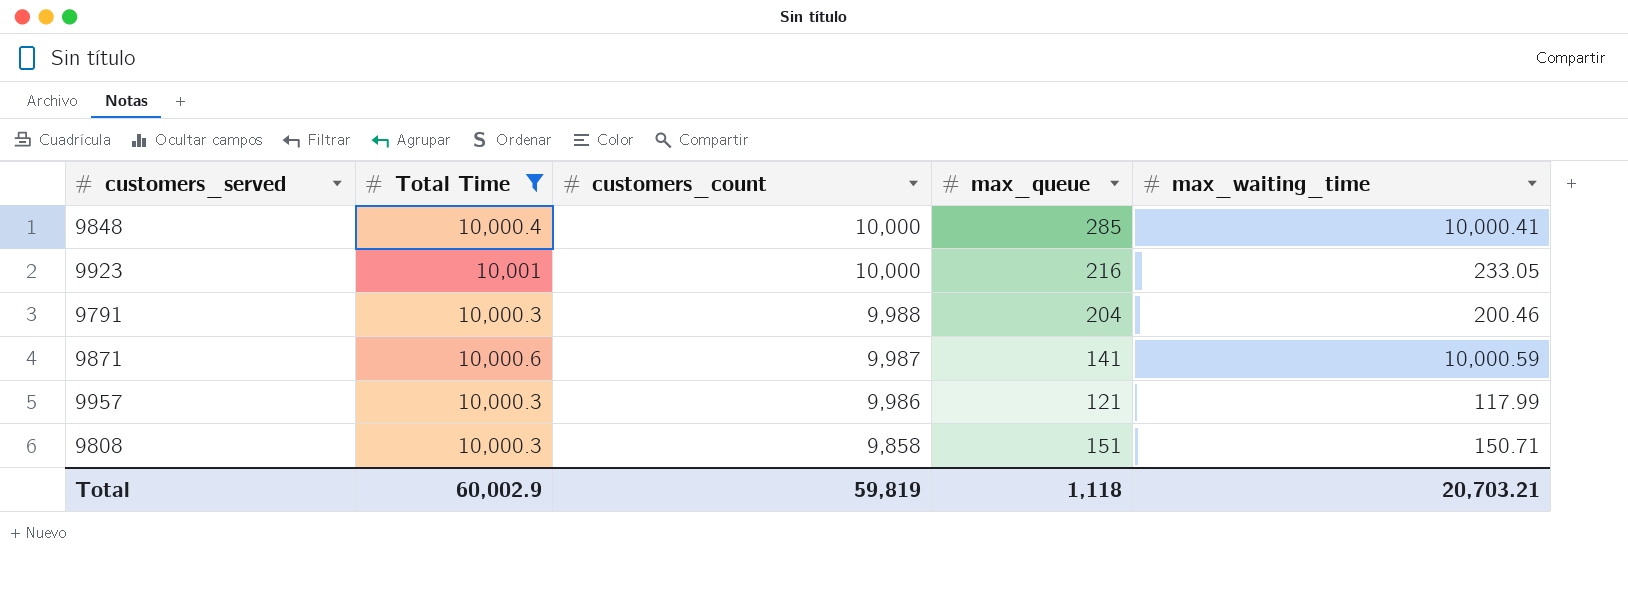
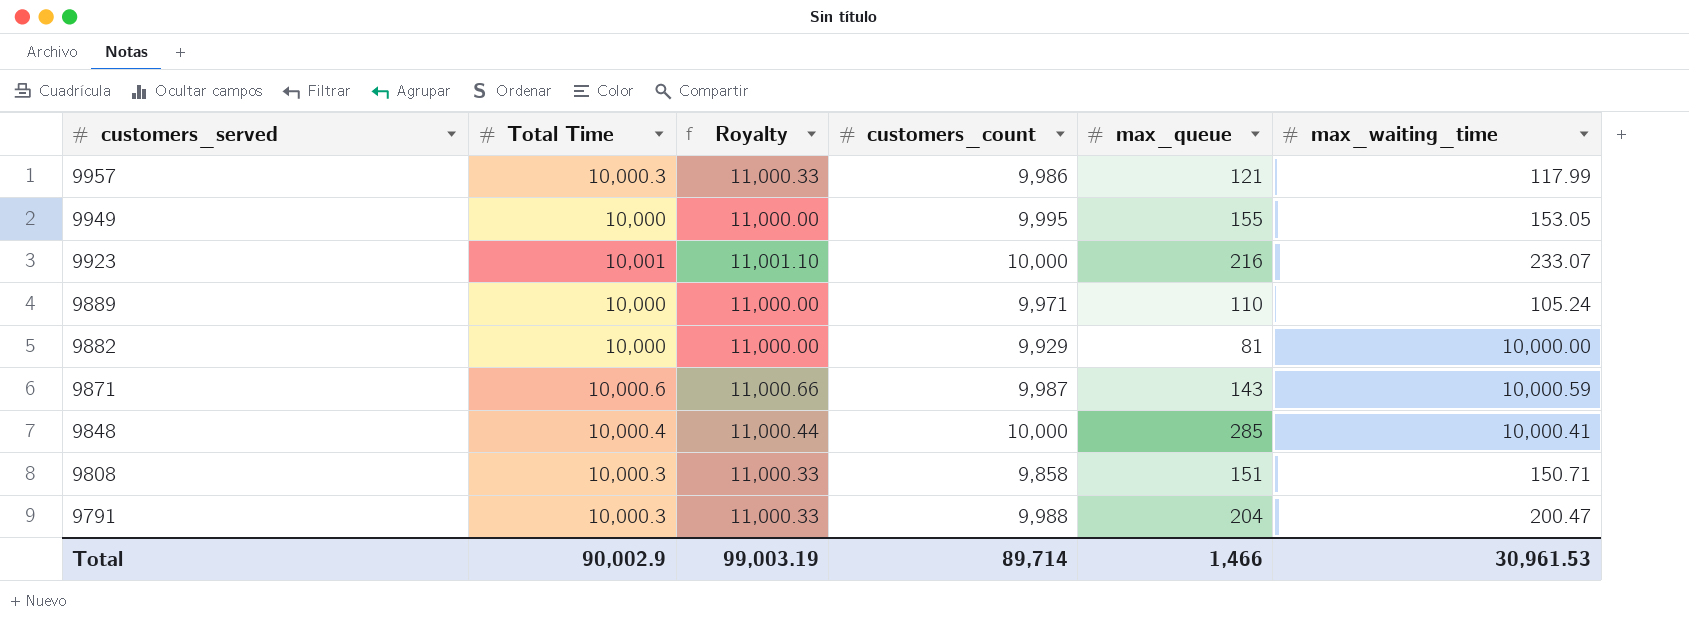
filter: Total Time != 10,000 -> none
row order: customers_count descending -> customers_served descending
column Royalty | formula: none -> [Total Time] * 1.1
9923 | max_waiting_time: 233.05 -> 233.07
9871 | max_queue: 141 -> 143
9791 | max_waiting_time: 200.46 -> 200.47
Total | Total Time: 60,002.9 -> 90,002.9
Total | customers_count: 59,819 -> 89,714
Total | max_queue: 1,118 -> 1,466
Total | max_waiting_time: 20,703.21 -> 30,961.53

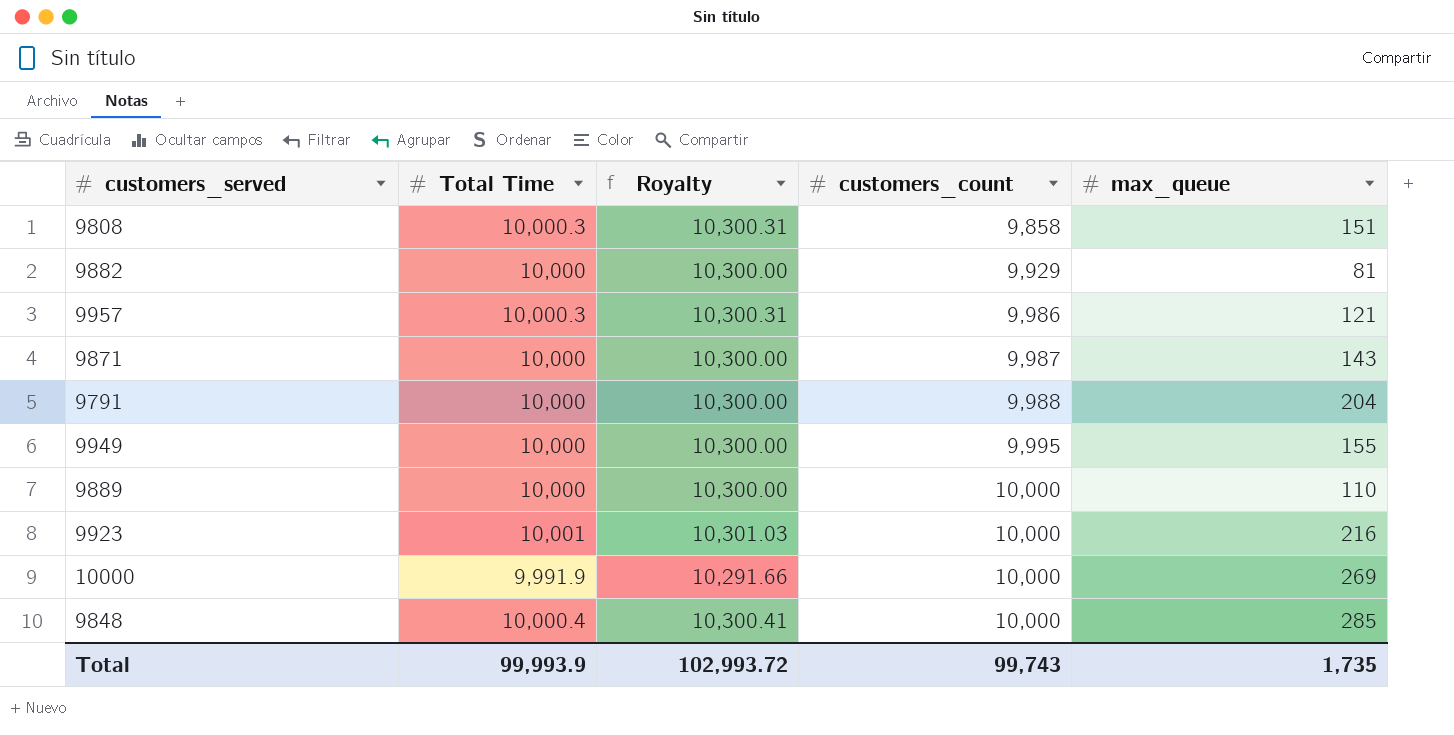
row order: customers_served descending -> customers_count ascending
column max_waiting_time | position: 6 -> none
column Royalty | formula: [Total Time] * 1.1 -> [Total Time] * 1.03
9871 | Total Time: 10,000.6 -> 10,000
9791 | Total Time: 10,000.3 -> 10,000
9889 | customers_count: 9,971 -> 10,000
row 10000: none -> 9,991.9 | 10,291.66 | 10,000 | 269
Total | Total Time: 90,002.9 -> 99,993.9
Total | Royalty: 99,003.19 -> 102,993.72
Total | customers_count: 89,714 -> 99,743
Total | max_queue: 1,466 -> 1,735

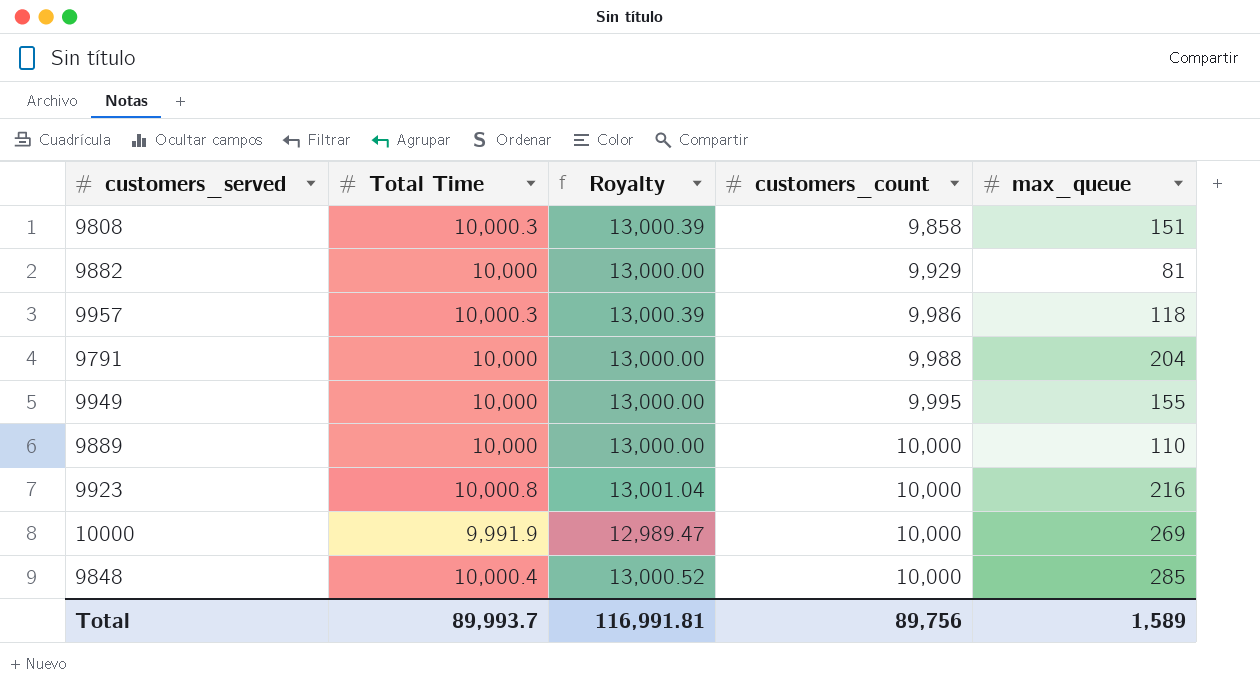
column Royalty | formula: [Total Time] * 1.03 -> [Total Time] * 1.3
row 9871: 10,000 | 10,300.00 | 9,987 | 143 -> none
9957 | max_queue: 121 -> 118
9923 | Total Time: 10,001 -> 10,000.8
Total | Total Time: 99,993.9 -> 89,993.7
Total | Royalty: 102,993.72 -> 116,991.81
Total | customers_count: 99,743 -> 89,756
Total | max_queue: 1,735 -> 1,589

